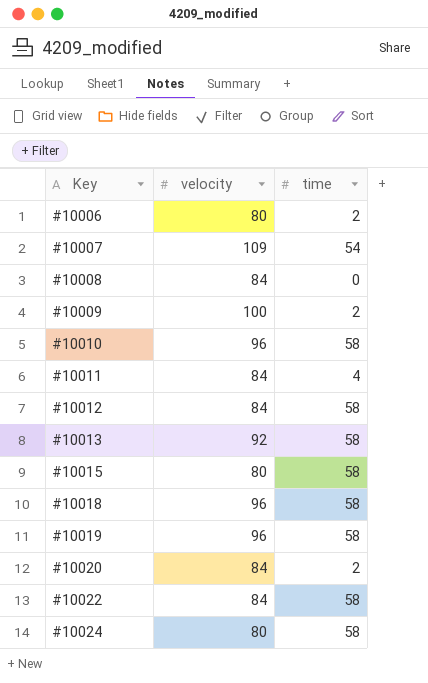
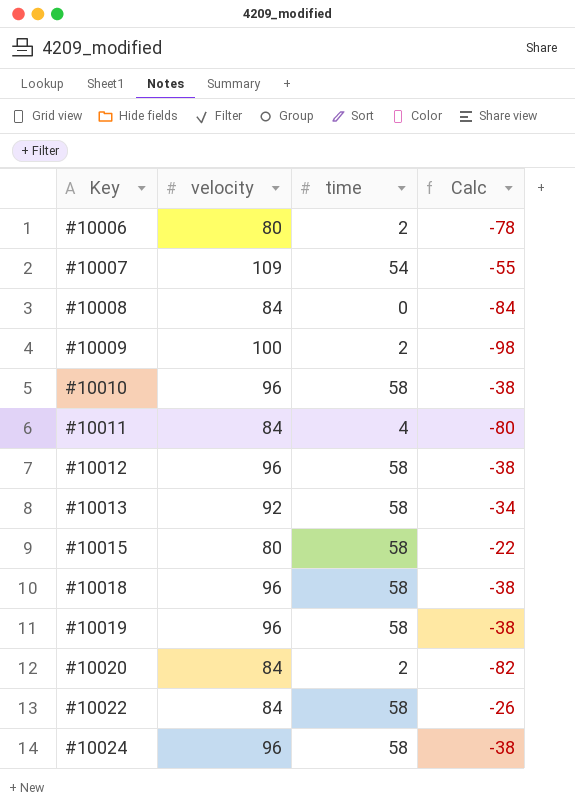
column Calc | formula: none -> [time] - [velocity]
#10012 | velocity: 84 -> 96
#10024 | velocity: 80 -> 96

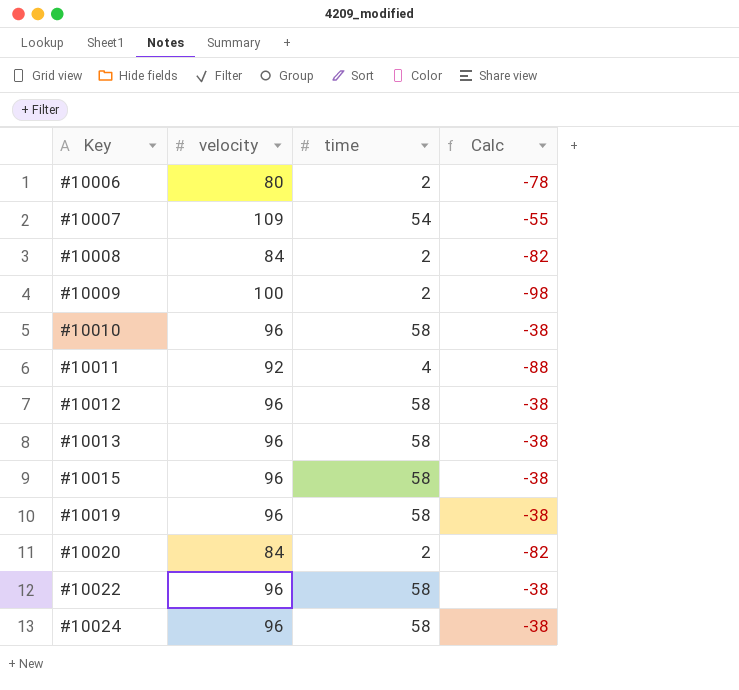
row #10018: 96 | 58 | -38 -> none
#10008 | time: 0 -> 2
#10008 | Calc: -84 -> -82
#10011 | velocity: 84 -> 92
#10011 | Calc: -80 -> -88
#10013 | velocity: 92 -> 96
#10013 | Calc: -34 -> -38
#10015 | velocity: 80 -> 96
#10015 | Calc: -22 -> -38
#10022 | velocity: 84 -> 96
#10022 | Calc: -26 -> -38

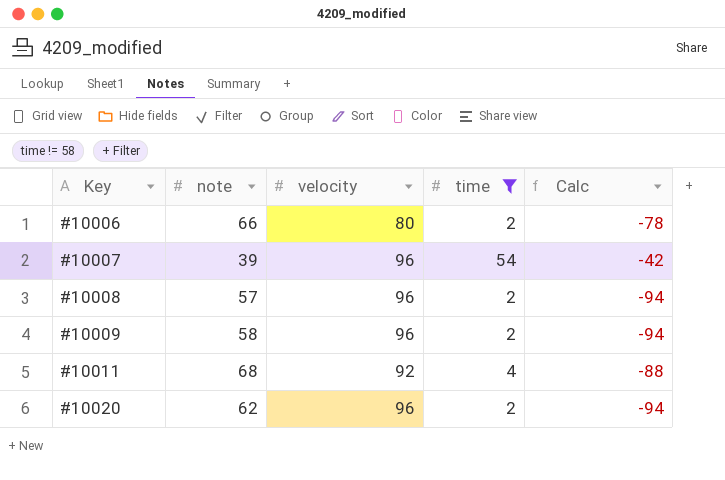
filter: none -> time != 58
column note | position: none -> 2
#10007 | velocity: 109 -> 96
#10007 | Calc: -55 -> -42
#10008 | velocity: 84 -> 96
#10008 | Calc: -82 -> -94
#10009 | velocity: 100 -> 96
#10009 | Calc: -98 -> -94
#10020 | velocity: 84 -> 96
#10020 | Calc: -82 -> -94

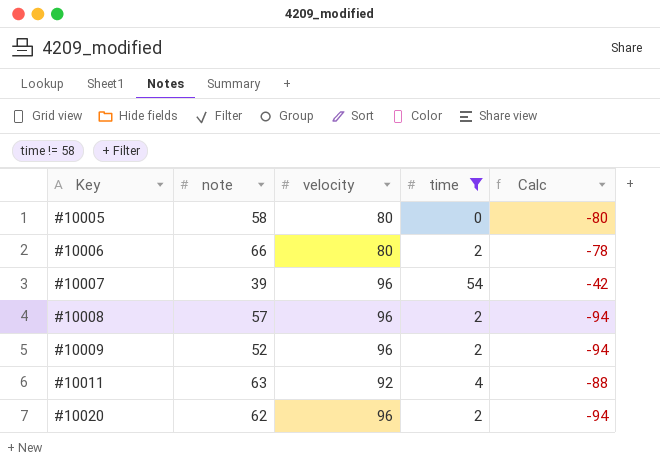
row #10005: none -> 58 | 80 | 0 | -80
#10009 | note: 58 -> 52
#10011 | note: 68 -> 63

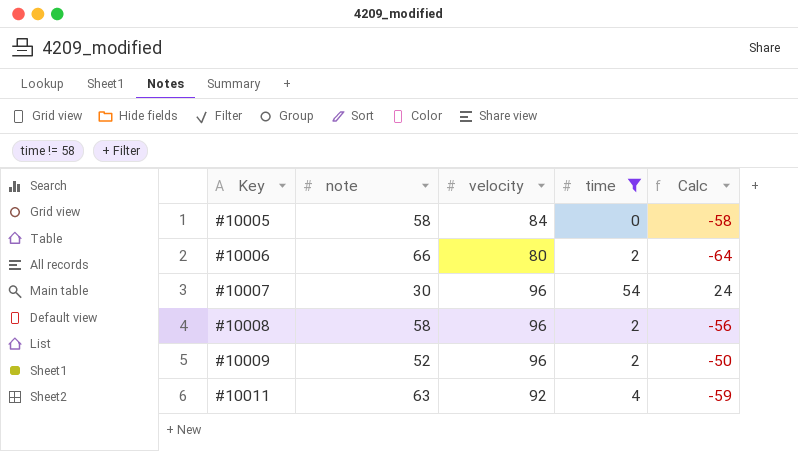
column Calc | formula: [time] - [velocity] -> [time] - [note]
row #10020: 62 | 96 | 2 | -94 -> none
#10005 | velocity: 80 -> 84
#10007 | note: 39 -> 30
#10008 | note: 57 -> 58

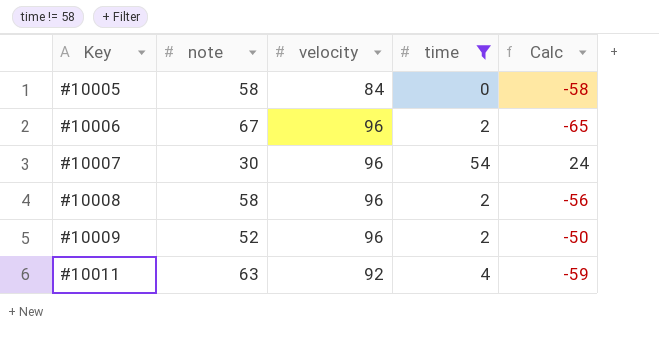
#10006 | note: 66 -> 67
#10006 | velocity: 80 -> 96
#10006 | Calc: -64 -> -65

